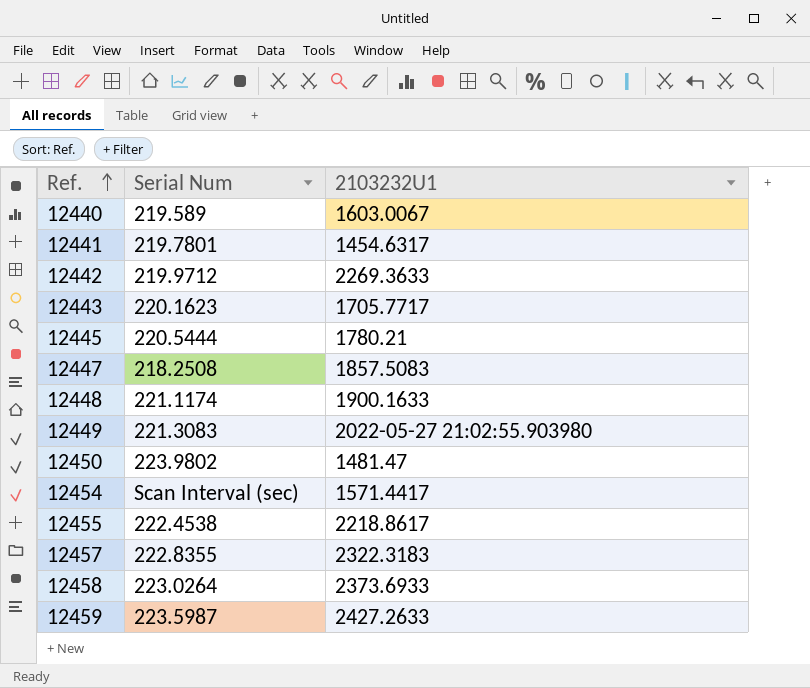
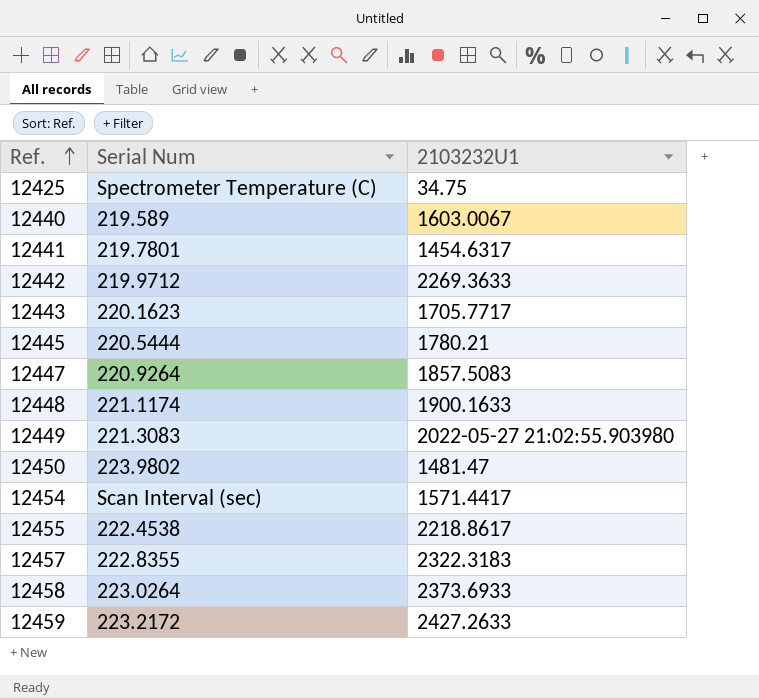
row 12425: none -> Spectrometer Temperature (C) | 34.75
12447 | Serial Num: 218.2508 -> 220.9264
12459 | Serial Num: 223.5987 -> 223.2172

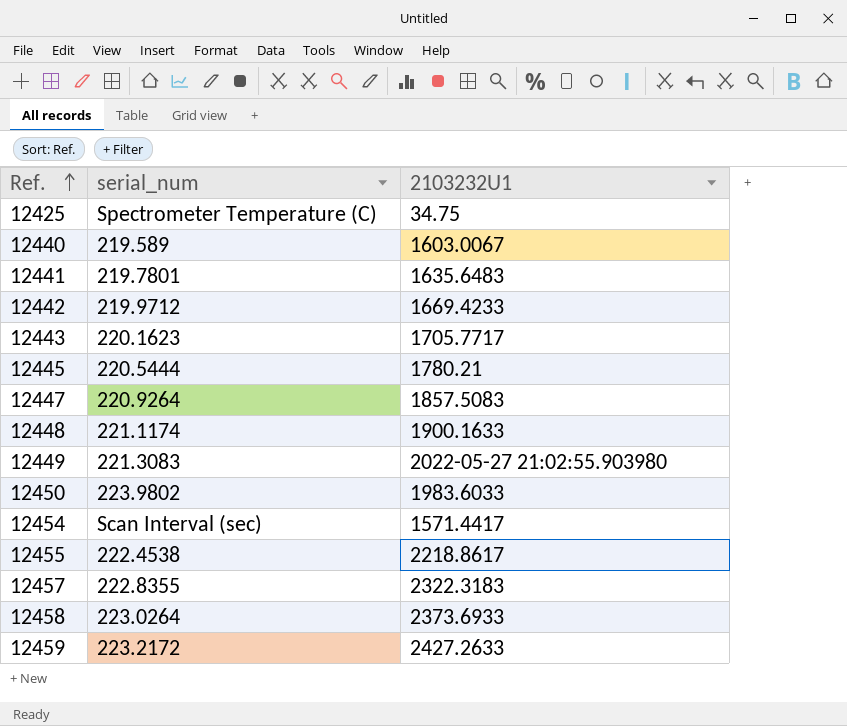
column name: Serial Num -> serial_num
12441 | 2103232U1: 1454.6317 -> 1635.6483
12442 | 2103232U1: 2269.3633 -> 1669.4233
12450 | 2103232U1: 1481.47 -> 1983.6033

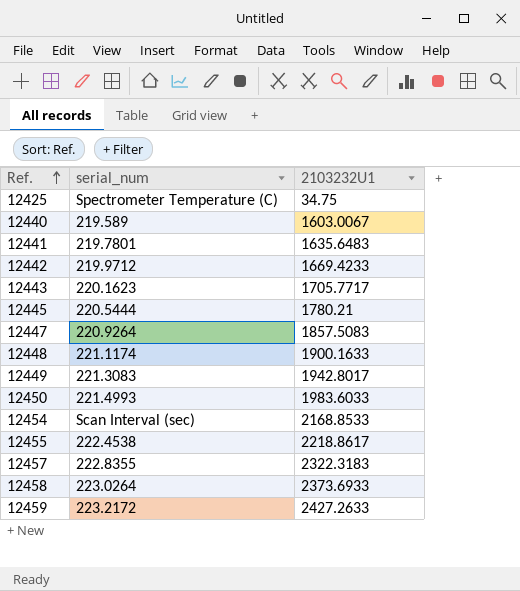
12449 | 2103232U1: 2022-05-27 21:02:55.903980 -> 1942.8017
12450 | serial_num: 223.9802 -> 221.4993
12454 | 2103232U1: 1571.4417 -> 2168.8533

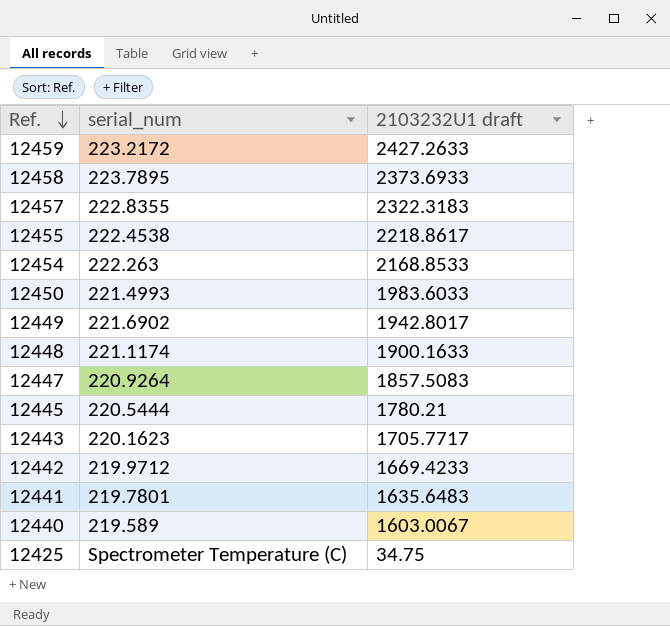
row order: Ref. ascending -> Ref. descending
column name: 2103232U1 -> 2103232U1 draft
12458 | serial_num: 223.0264 -> 223.7895
12454 | serial_num: Scan Interval (sec) -> 222.263
12449 | serial_num: 221.3083 -> 221.6902

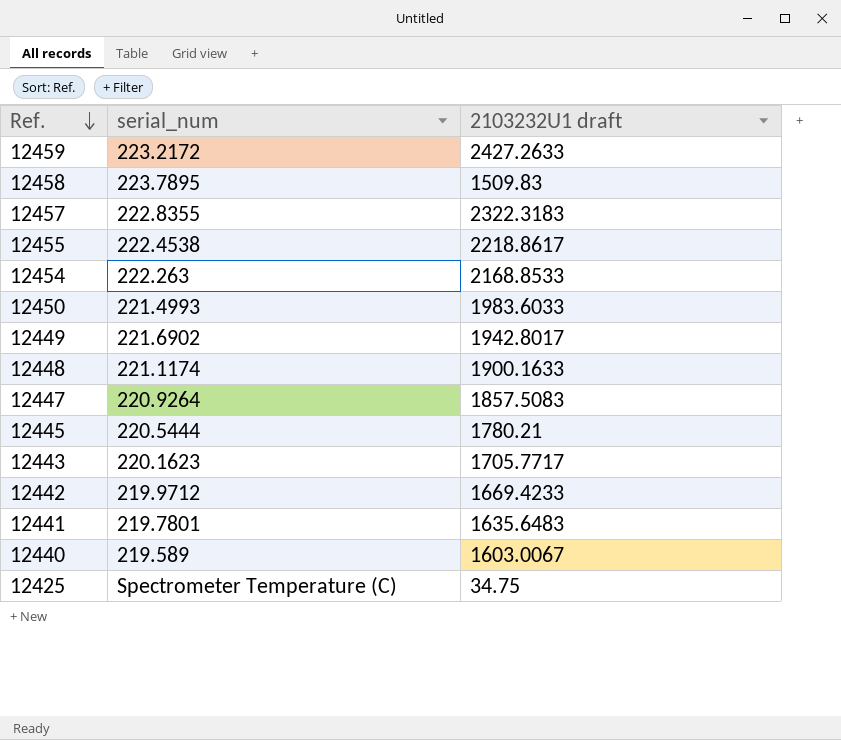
12458 | 2103232U1 draft: 2373.6933 -> 1509.83

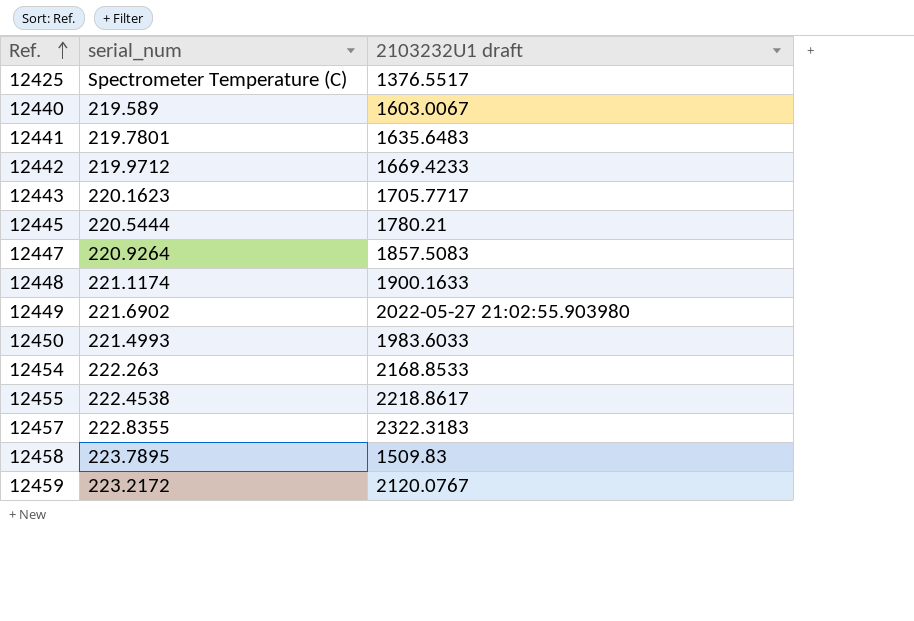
row order: Ref. descending -> Ref. ascending
12425 | 2103232U1 draft: 34.75 -> 1376.5517
12449 | 2103232U1 draft: 1942.8017 -> 2022-05-27 21:02:55.903980
12459 | 2103232U1 draft: 2427.2633 -> 2120.0767

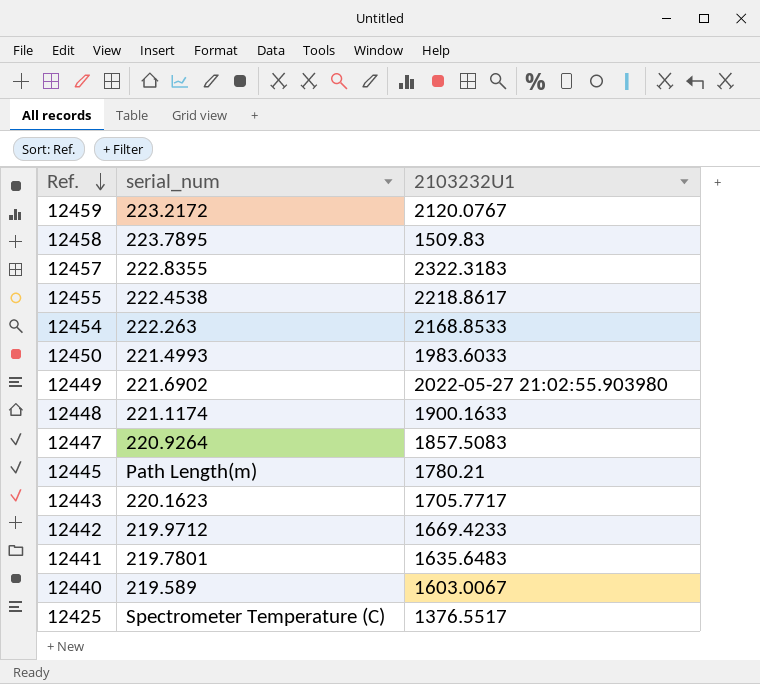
row order: Ref. ascending -> Ref. descending
column name: 2103232U1 draft -> 2103232U1
12445 | serial_num: 220.5444 -> Path Length(m)

